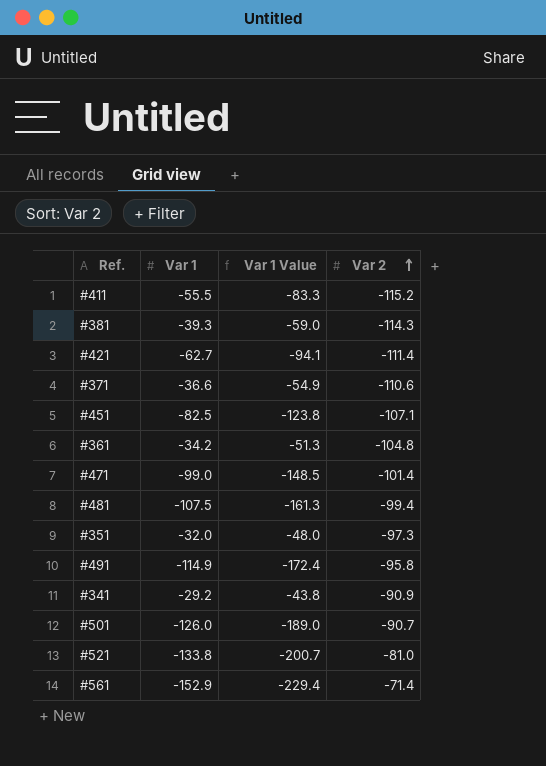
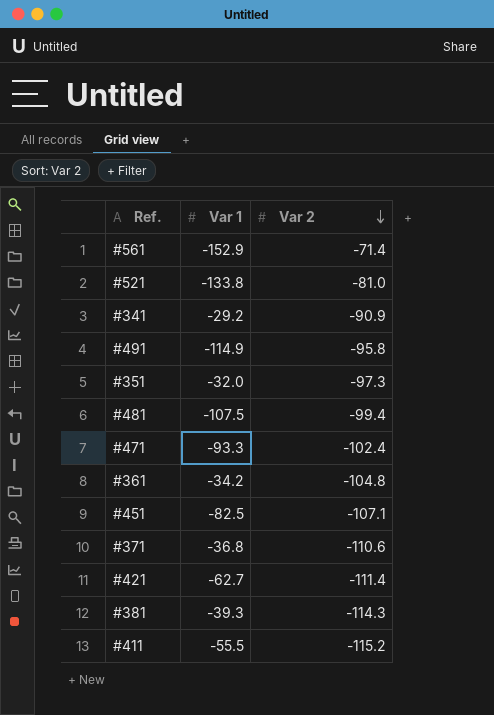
row order: Var 2 ascending -> Var 2 descending
column Var 1 Value | formula: [Var 1] * 1.5 -> none
row #501: -126.0 | -189.0 | -90.7 -> none
#471 | Var 1: -99.0 -> -93.3
#471 | Var 2: -101.4 -> -102.4
#371 | Var 1: -36.6 -> -36.8

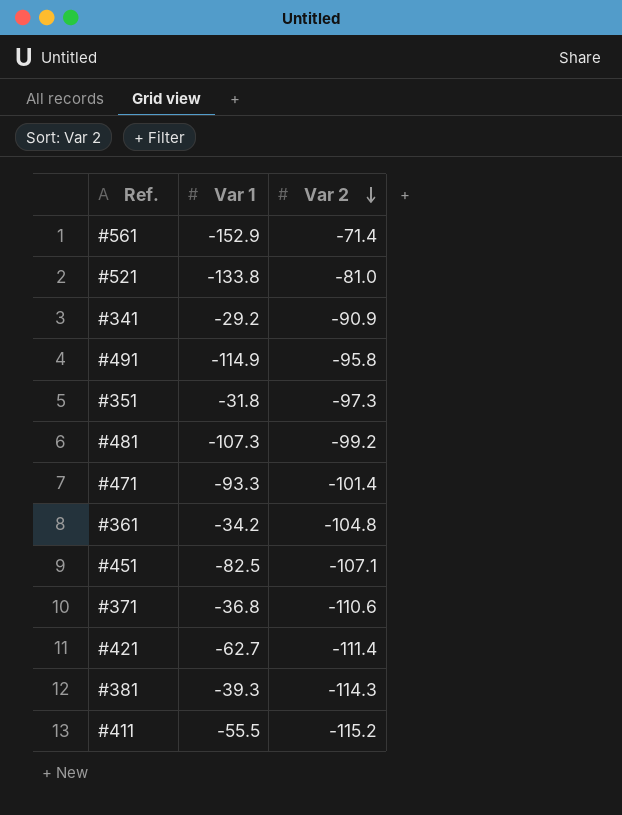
#351 | Var 1: -32.0 -> -31.8
#481 | Var 1: -107.5 -> -107.3
#481 | Var 2: -99.4 -> -99.2
#471 | Var 2: -102.4 -> -101.4

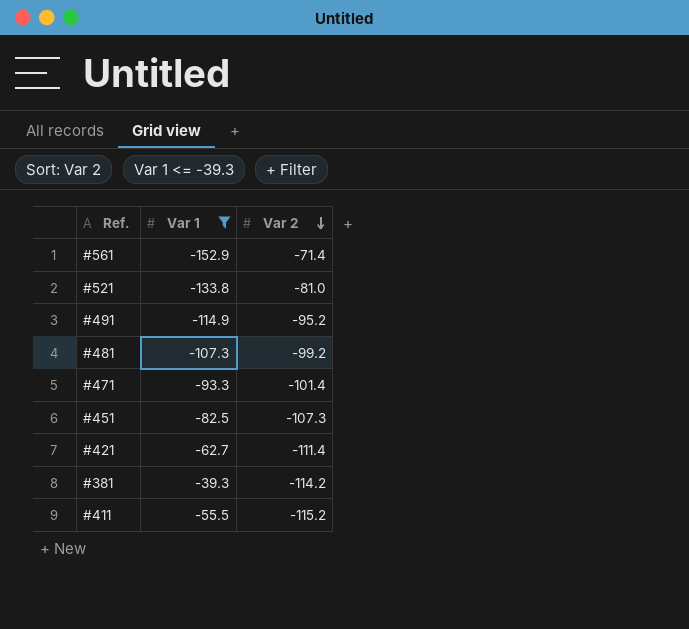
filter: none -> Var 1 <= -39.3
#491 | Var 2: -95.8 -> -95.2
#451 | Var 2: -107.1 -> -107.3
#381 | Var 2: -114.3 -> -114.2

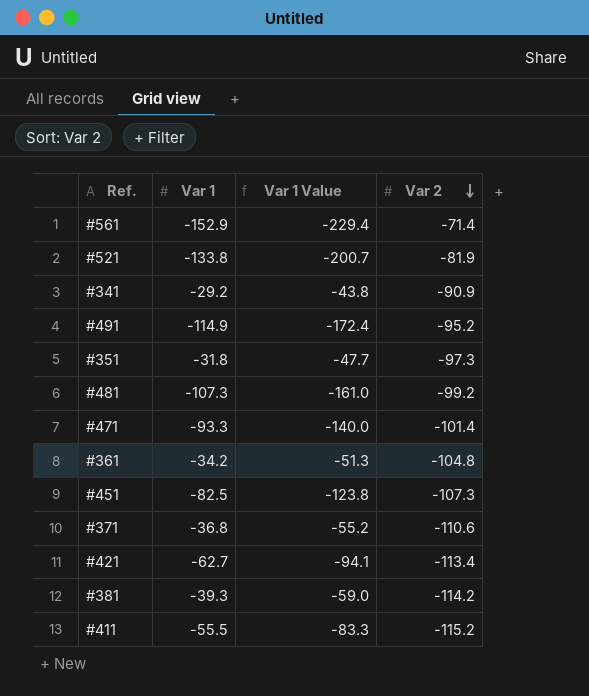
filter: Var 1 <= -39.3 -> none
column Var 1 Value | formula: none -> [Var 1] * 1.5
#521 | Var 2: -81.0 -> -81.9
#421 | Var 2: -111.4 -> -113.4

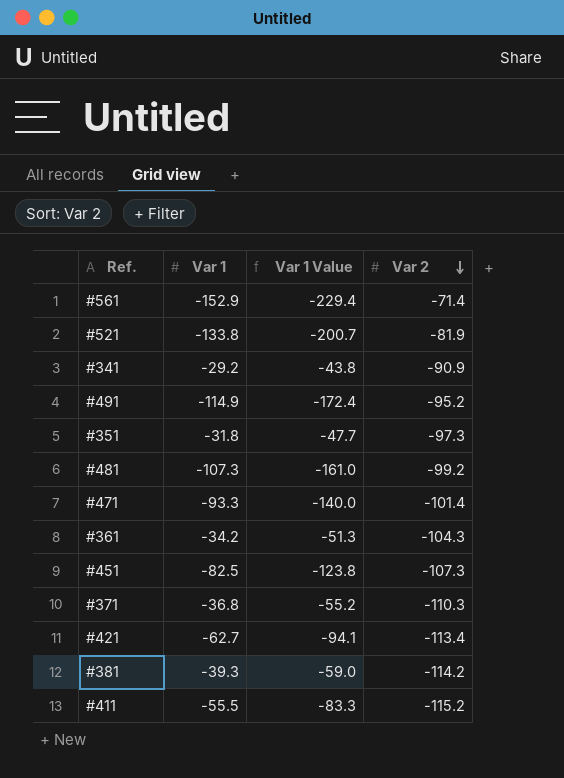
#361 | Var 2: -104.8 -> -104.3
#371 | Var 2: -110.6 -> -110.3

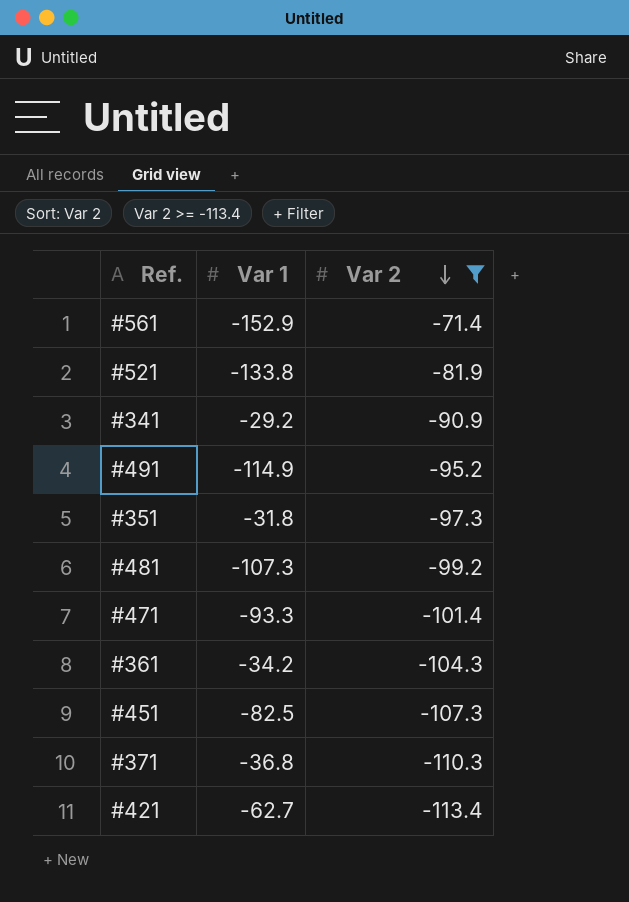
filter: none -> Var 2 >= -113.4
column Var 1 Value | formula: [Var 1] * 1.5 -> none

